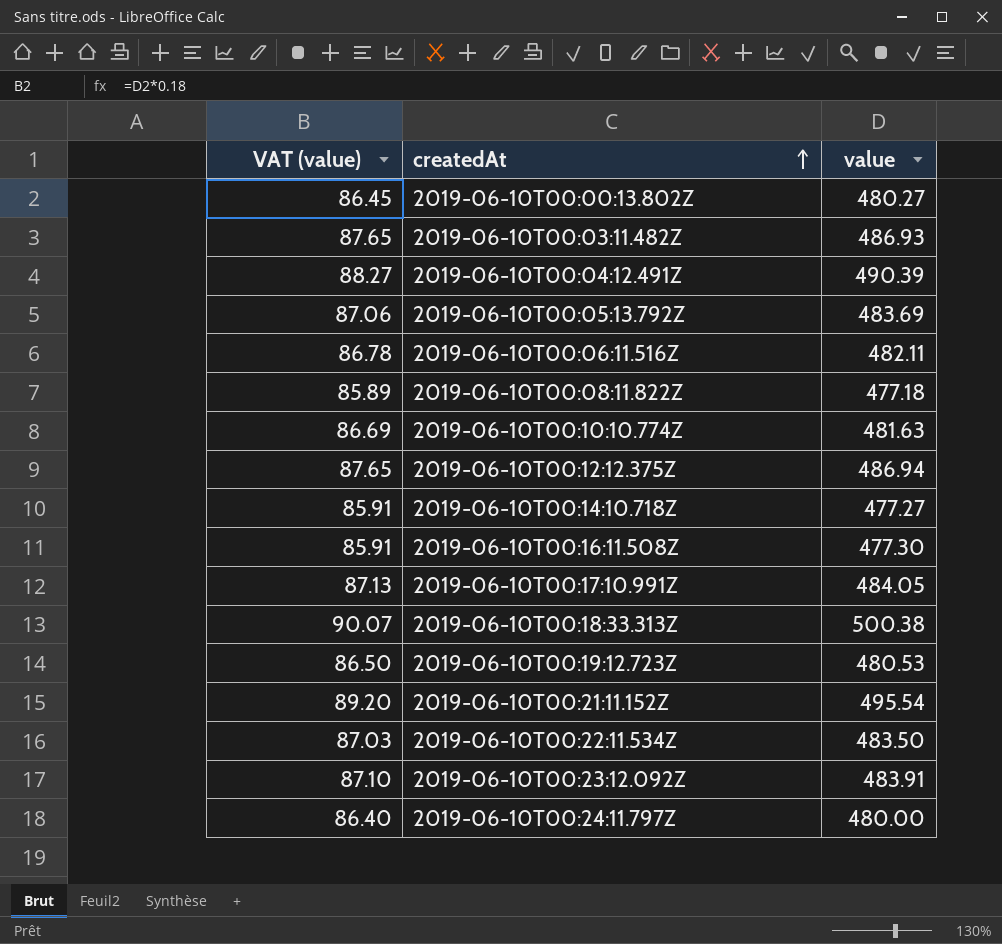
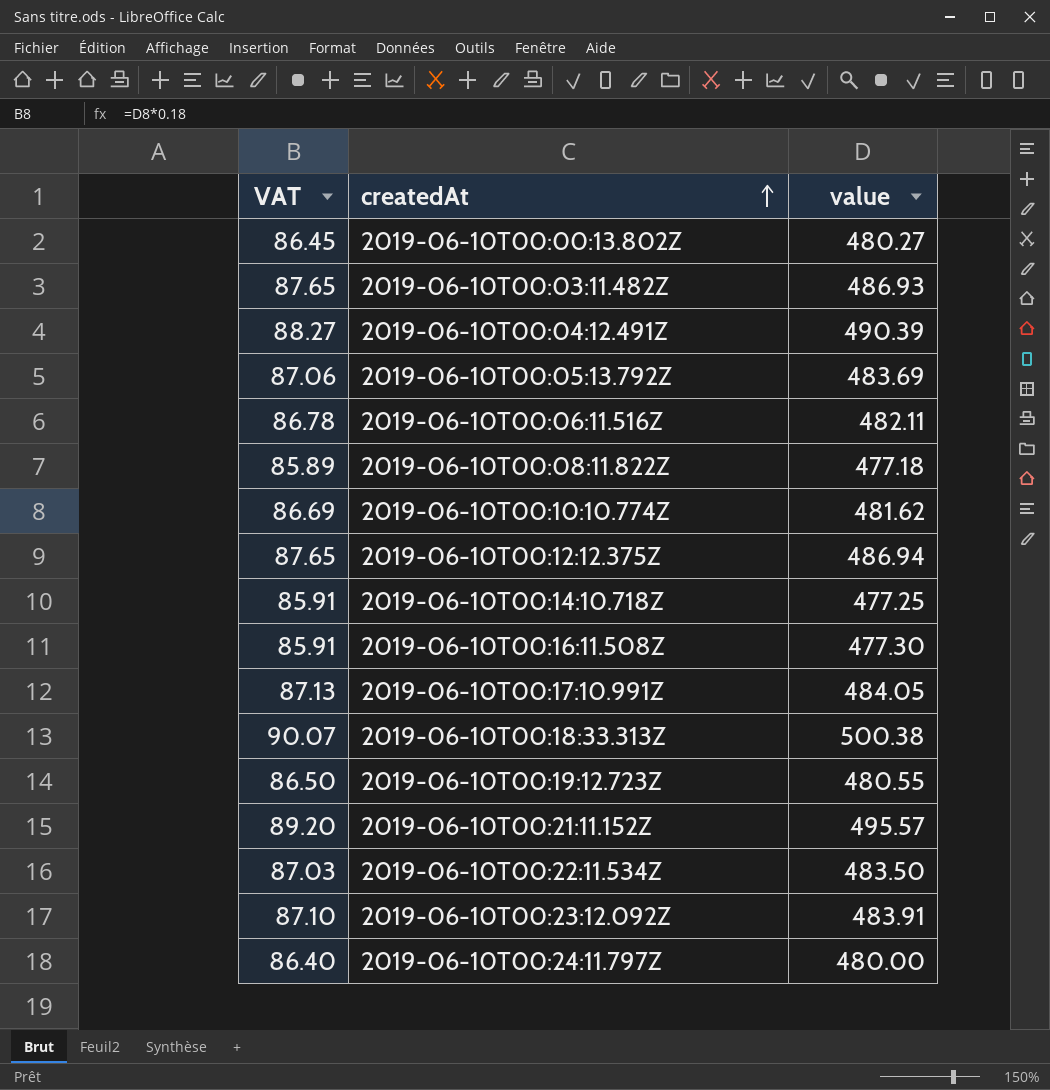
column name: VAT (value) -> VAT
2019-06-10T00:10:10.774Z | value: 481.63 -> 481.62
2019-06-10T00:14:10.718Z | value: 477.27 -> 477.25
2019-06-10T00:19:12.723Z | value: 480.53 -> 480.55
2019-06-10T00:21:11.152Z | value: 495.54 -> 495.57

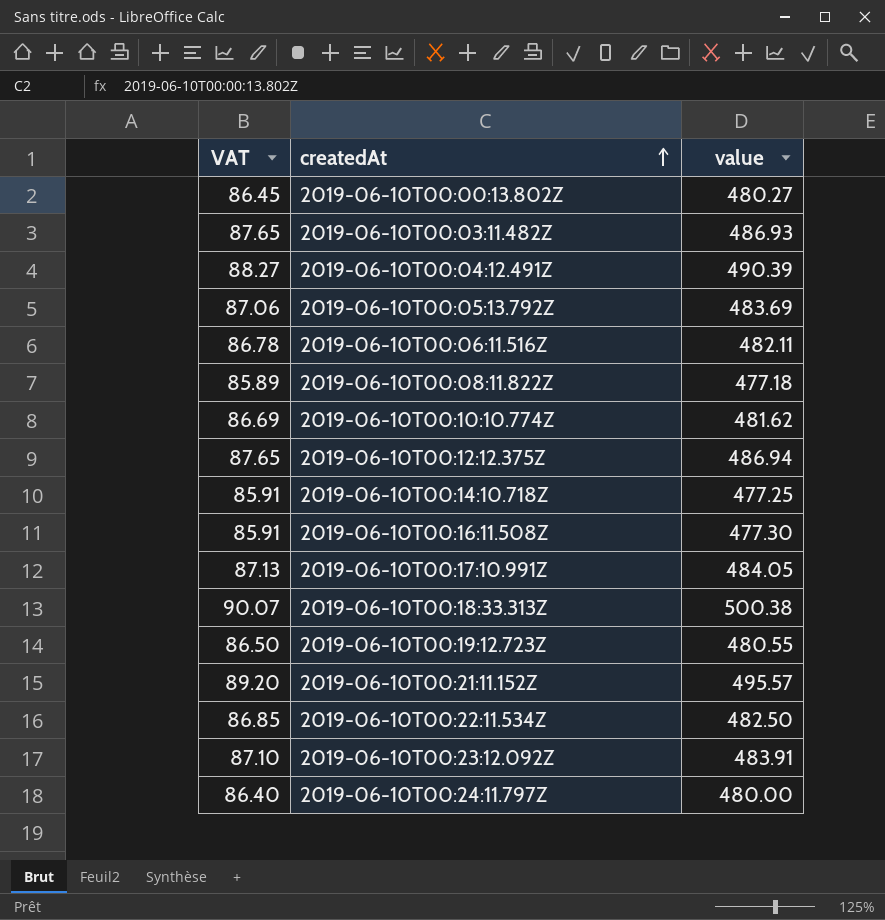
2019-06-10T00:22:11.534Z | VAT: 87.03 -> 86.85
2019-06-10T00:22:11.534Z | value: 483.50 -> 482.50

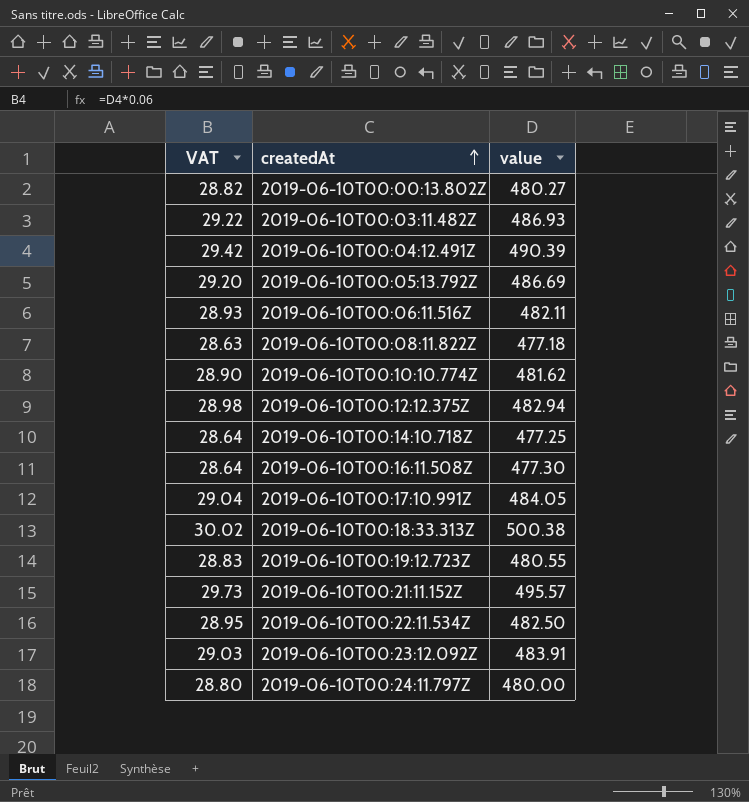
column VAT | formula: [value] * 0.18 -> [value] * 0.06
2019-06-10T00:05:13.792Z | value: 483.69 -> 486.69
2019-06-10T00:12:12.375Z | value: 486.94 -> 482.94

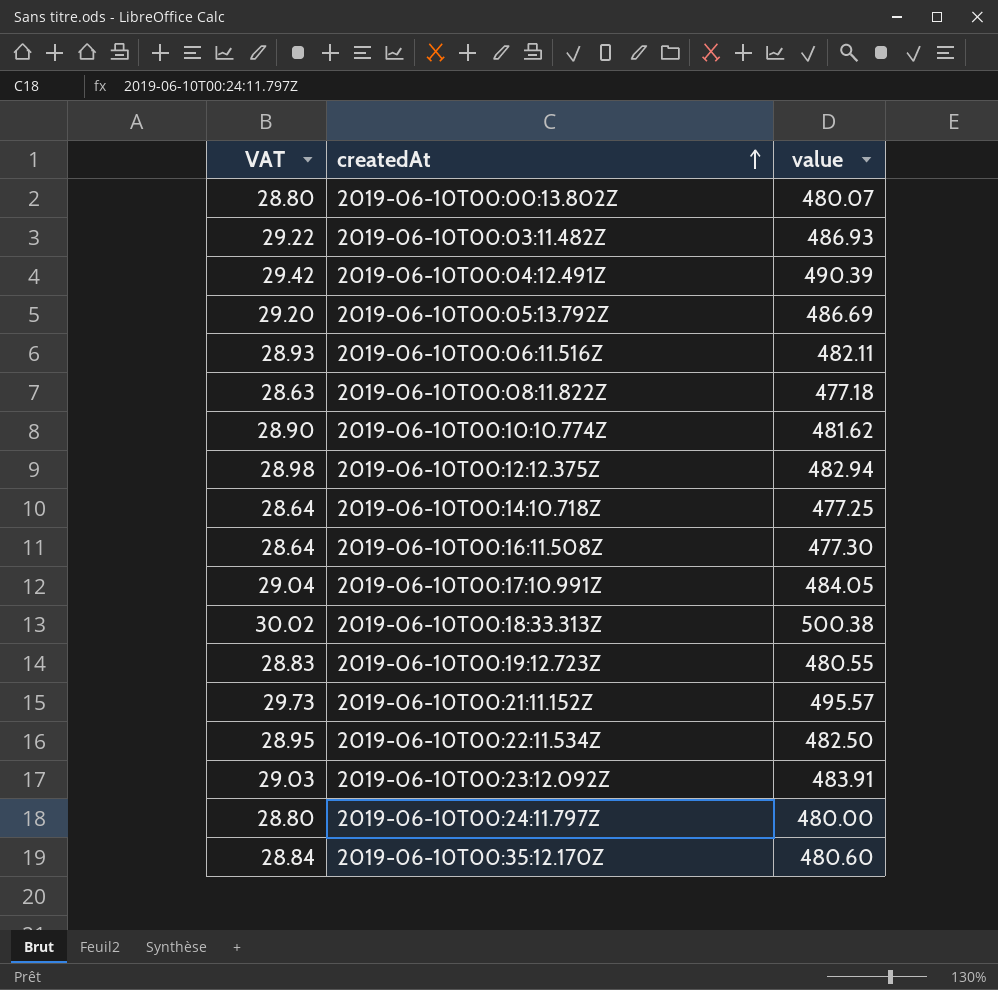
2019-06-10T00:00:13.802Z | VAT: 28.82 -> 28.80
2019-06-10T00:00:13.802Z | value: 480.27 -> 480.07
row 2019-06-10T00:35:12.170Z: none -> 28.84 | 480.60

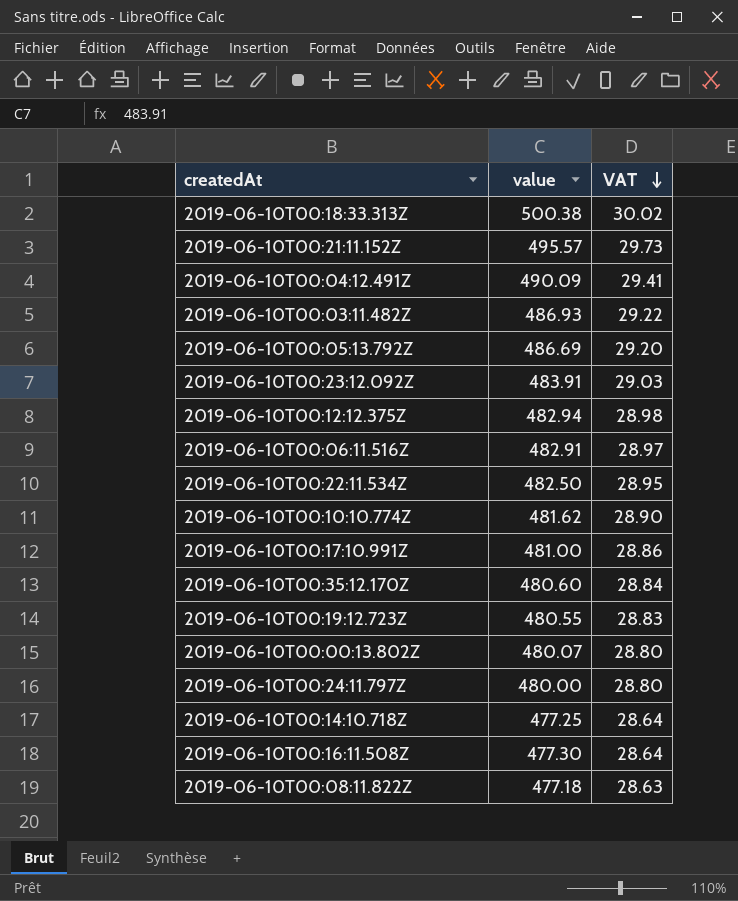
row order: createdAt ascending -> VAT descending
column VAT | position: 1 -> 3
2019-06-10T00:04:12.491Z | value: 490.39 -> 490.09
2019-06-10T00:04:12.491Z | VAT: 29.42 -> 29.41
2019-06-10T00:06:11.516Z | value: 482.11 -> 482.91
2019-06-10T00:06:11.516Z | VAT: 28.93 -> 28.97
2019-06-10T00:17:10.991Z | value: 484.05 -> 481.00
2019-06-10T00:17:10.991Z | VAT: 29.04 -> 28.86

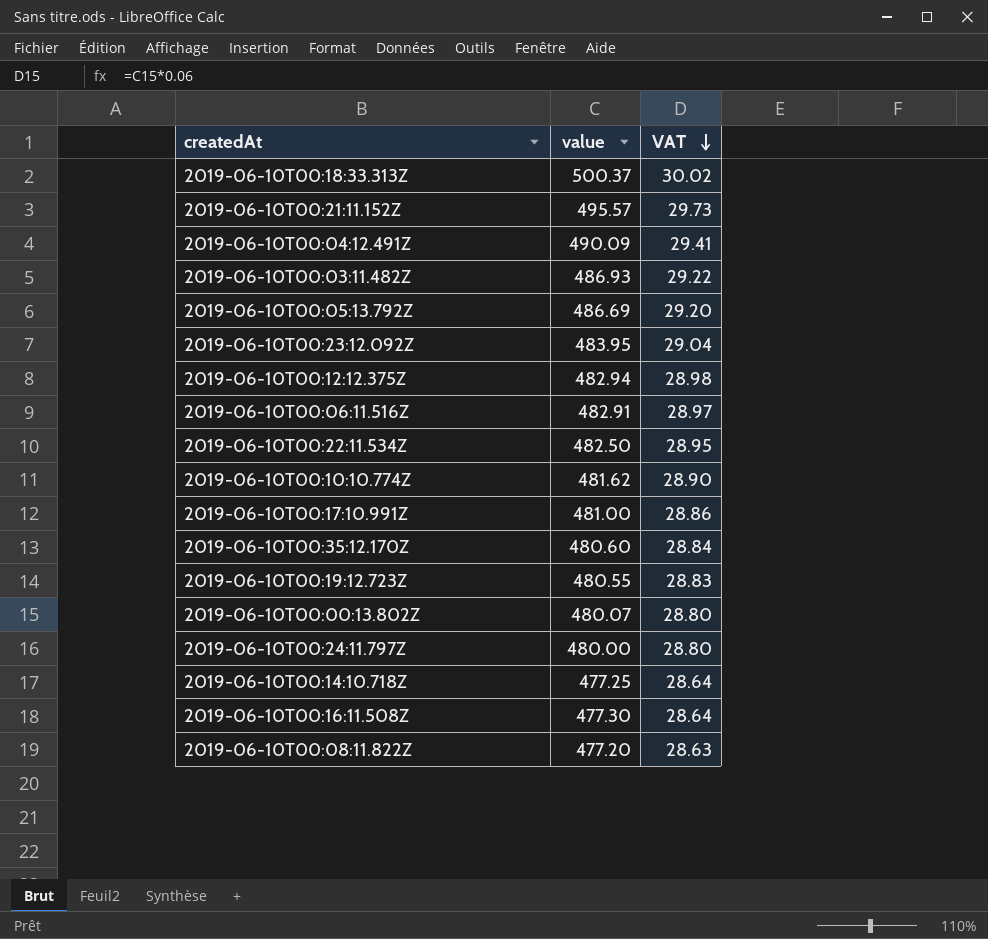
2019-06-10T00:18:33.313Z | value: 500.38 -> 500.37
2019-06-10T00:23:12.092Z | value: 483.91 -> 483.95
2019-06-10T00:23:12.092Z | VAT: 29.03 -> 29.04
2019-06-10T00:08:11.822Z | value: 477.18 -> 477.20

